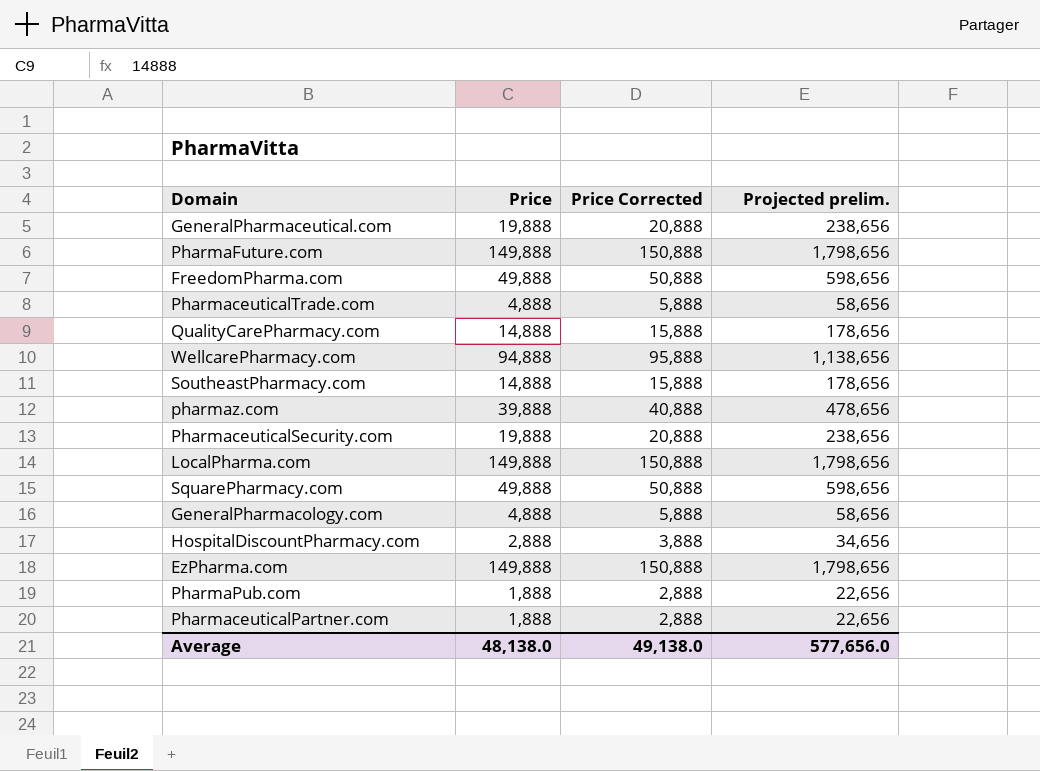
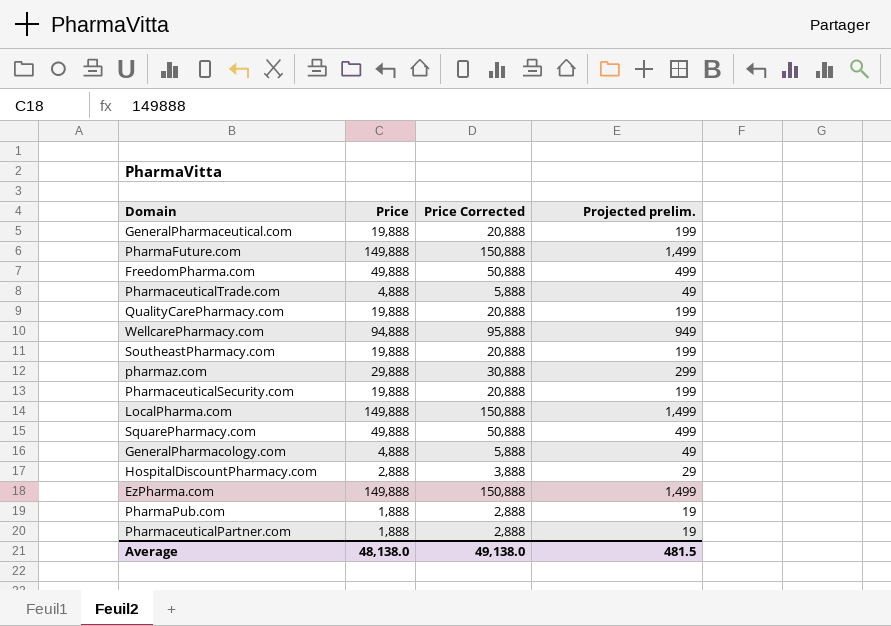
column Projected prelim. | formula: [Price] * 12 -> [Price] * 0.01
QualityCarePharmacy.com | Price: 14,888 -> 19,888
QualityCarePharmacy.com | Price Corrected: 15,888 -> 20,888
SoutheastPharmacy.com | Price: 14,888 -> 19,888
SoutheastPharmacy.com | Price Corrected: 15,888 -> 20,888
pharmaz.com | Price: 39,888 -> 29,888
pharmaz.com | Price Corrected: 40,888 -> 30,888
Average | Projected prelim.: 577,656.0 -> 481.5

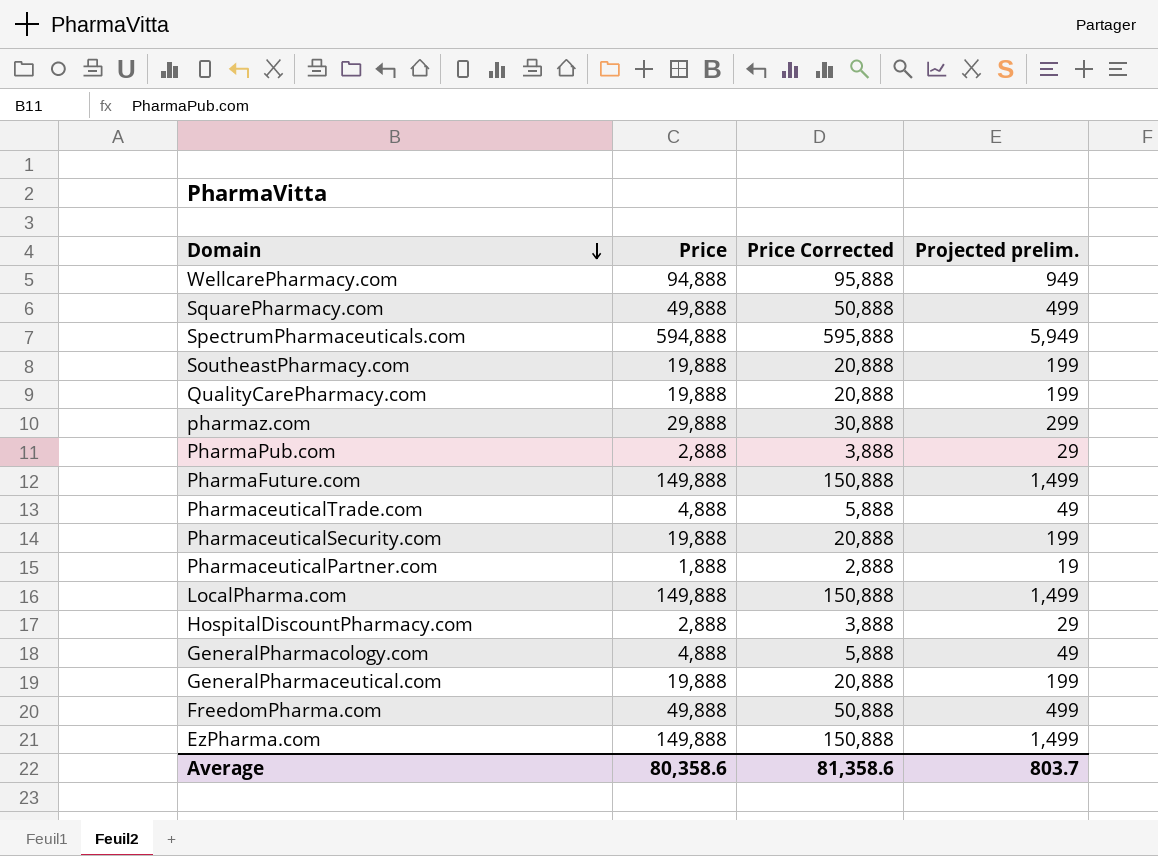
row order: none -> Domain descending
row SpectrumPharmaceuticals.com: none -> 594,888 | 595,888 | 5,949
PharmaPub.com | Price: 1,888 -> 2,888
PharmaPub.com | Price Corrected: 2,888 -> 3,888
PharmaPub.com | Projected prelim.: 19 -> 29
Average | Price: 48,138.0 -> 80,358.6
Average | Price Corrected: 49,138.0 -> 81,358.6
Average | Projected prelim.: 481.5 -> 803.7

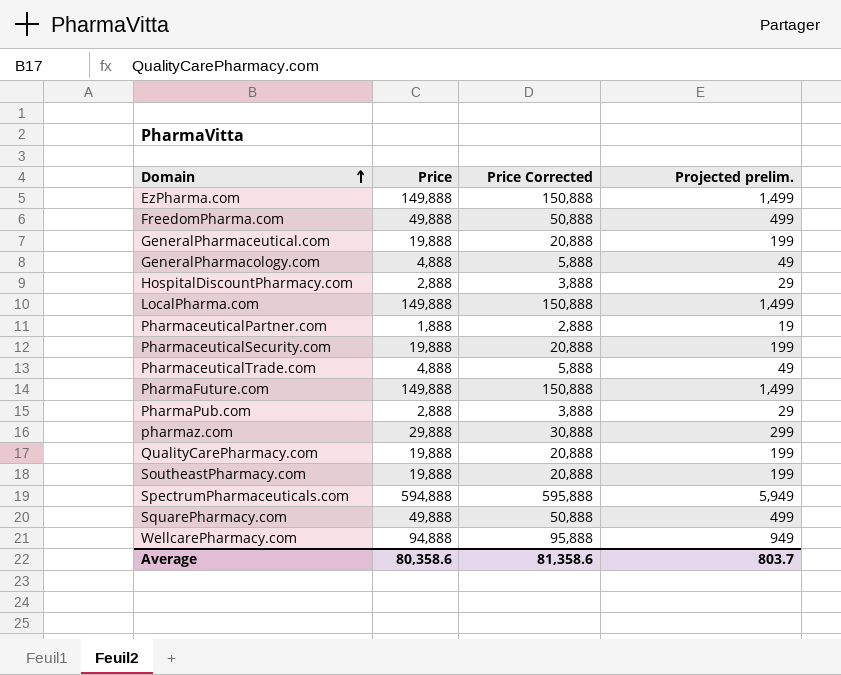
row order: Domain descending -> Domain ascending

